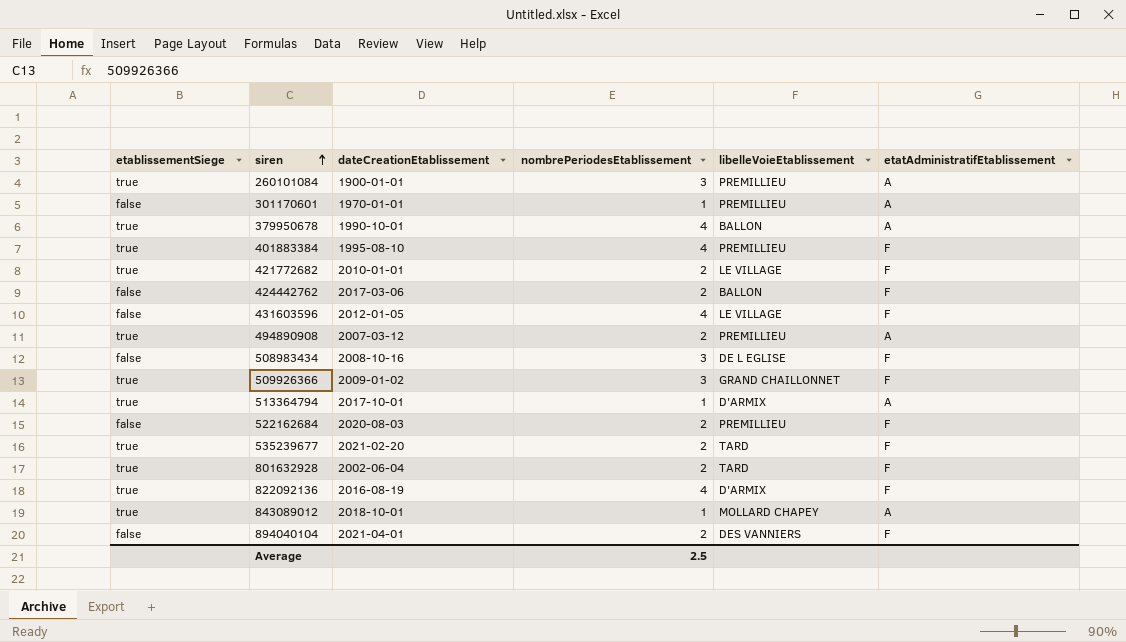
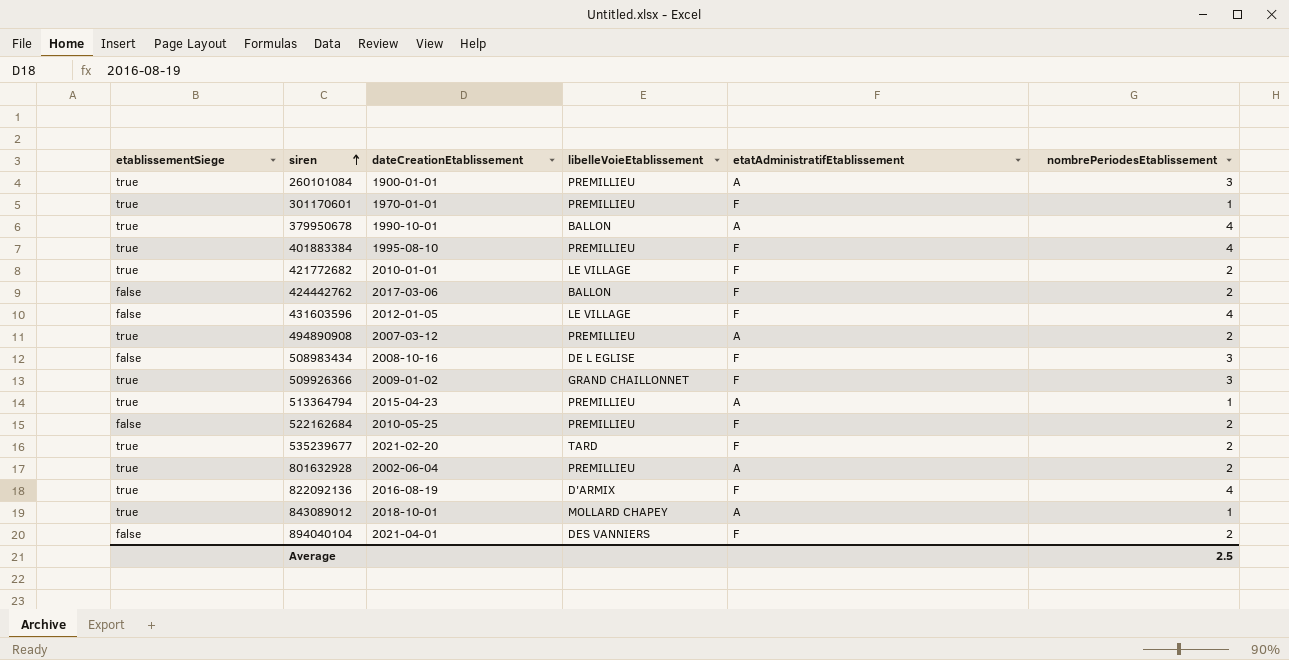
column nombrePeriodesEtablissement | position: 4 -> 6
301170601 | etablissementSiege: false -> true
301170601 | etatAdministratifEtablissement: A -> F
513364794 | dateCreationEtablissement: 2017-10-01 -> 2015-04-23
513364794 | libelleVoieEtablissement: D'ARMIX -> PREMILLIEU
522162684 | dateCreationEtablissement: 2020-08-03 -> 2010-05-25
801632928 | libelleVoieEtablissement: TARD -> PREMILLIEU
801632928 | etatAdministratifEtablissement: F -> A

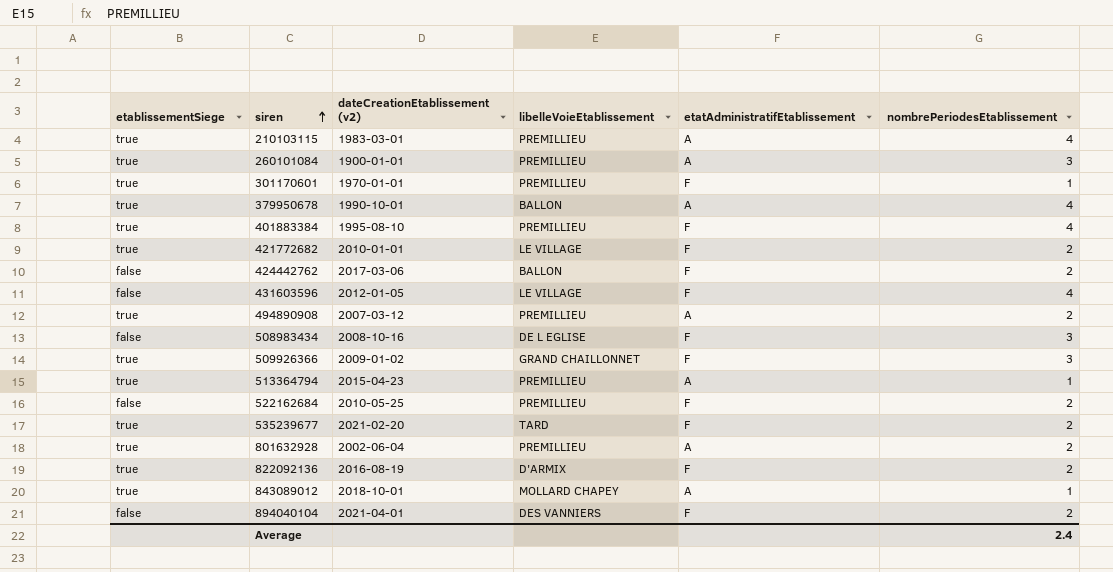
column name: dateCreationEtablissement -> dateCreationEtablissement (v2)
row 210103115: none -> true | 1983-03-01 | PREMILLIEU | A | 4
822092136 | nombrePeriodesEtablissement: 4 -> 2
Average | nombrePeriodesEtablissement: 2.5 -> 2.4

